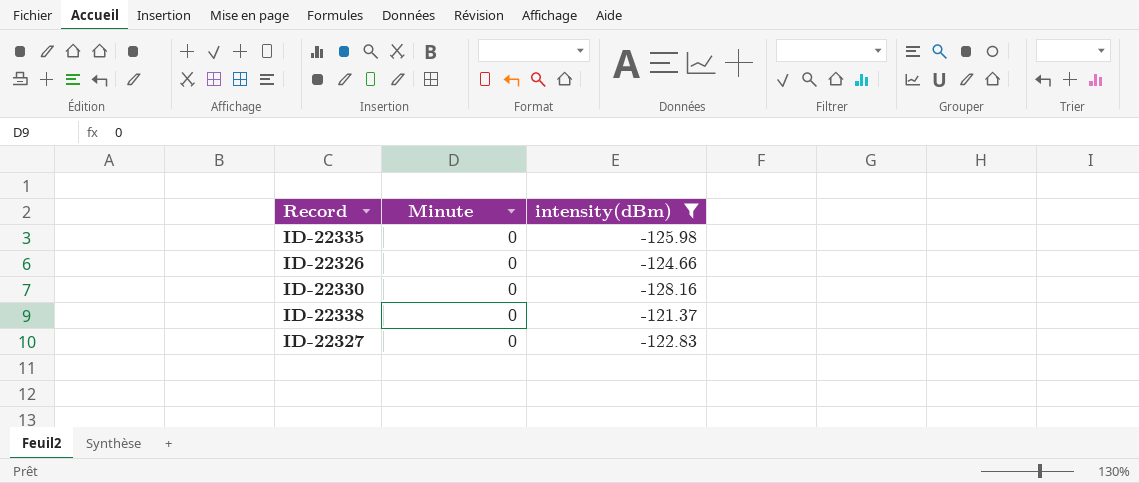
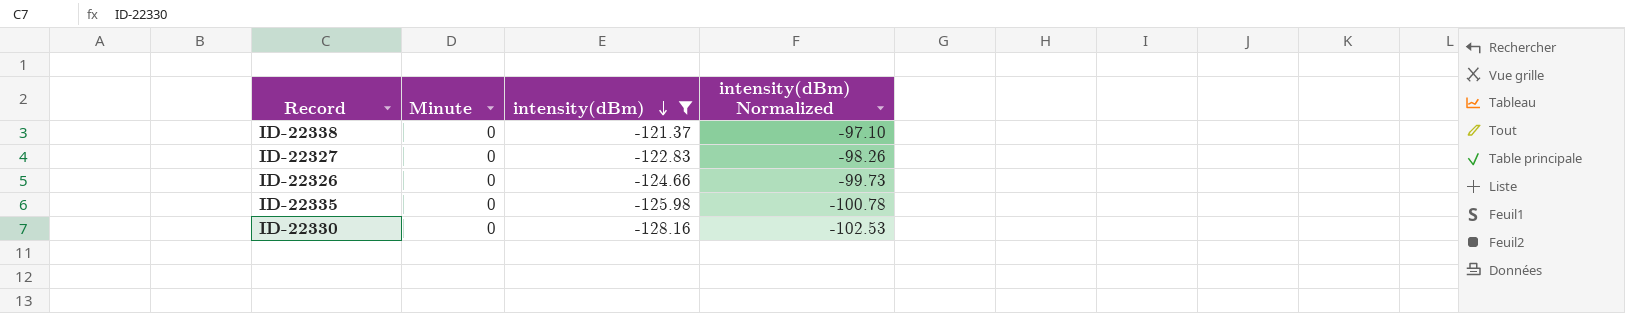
row order: none -> intensity(dBm) descending
column intensity(dBm) Normalized | formula: none -> [intensity(dBm)] * 0.8

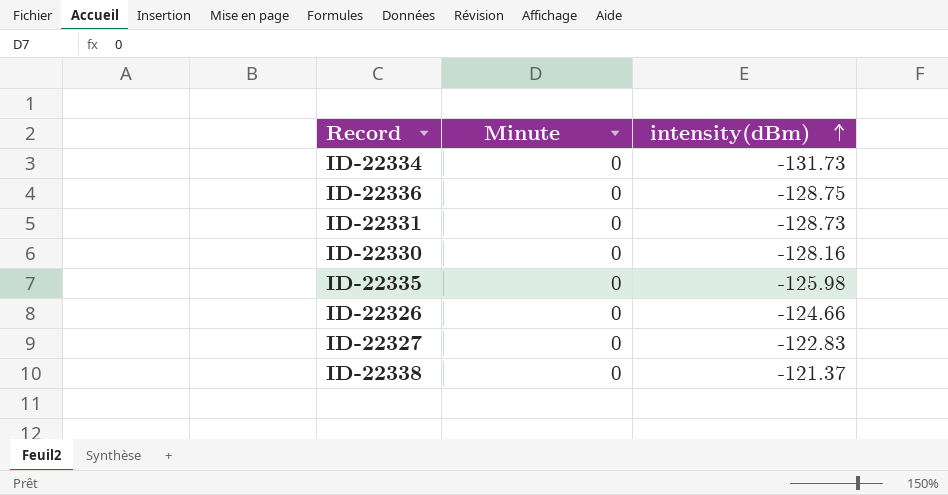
filter: intensity(dBm) >= -128.16 -> none
row order: intensity(dBm) descending -> intensity(dBm) ascending
column intensity(dBm) Normalized | formula: [intensity(dBm)] * 0.8 -> none

